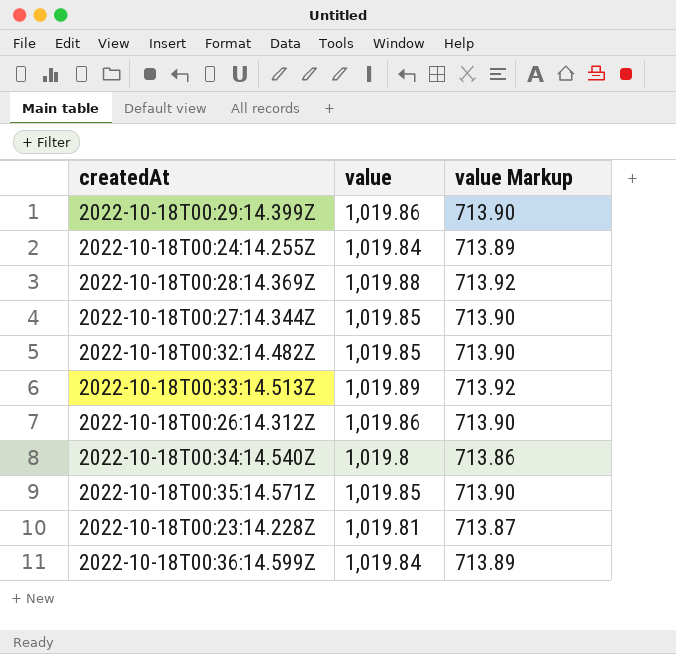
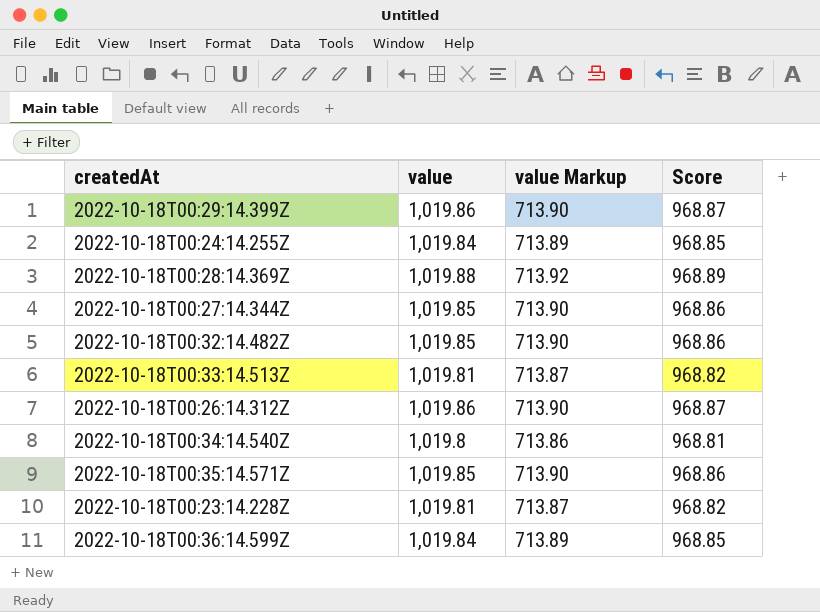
column Score | formula: none -> [value] * 0.95
2022-10-18T00:33:14.513Z | value: 1,019.89 -> 1,019.81
2022-10-18T00:33:14.513Z | value Markup: 713.92 -> 713.87

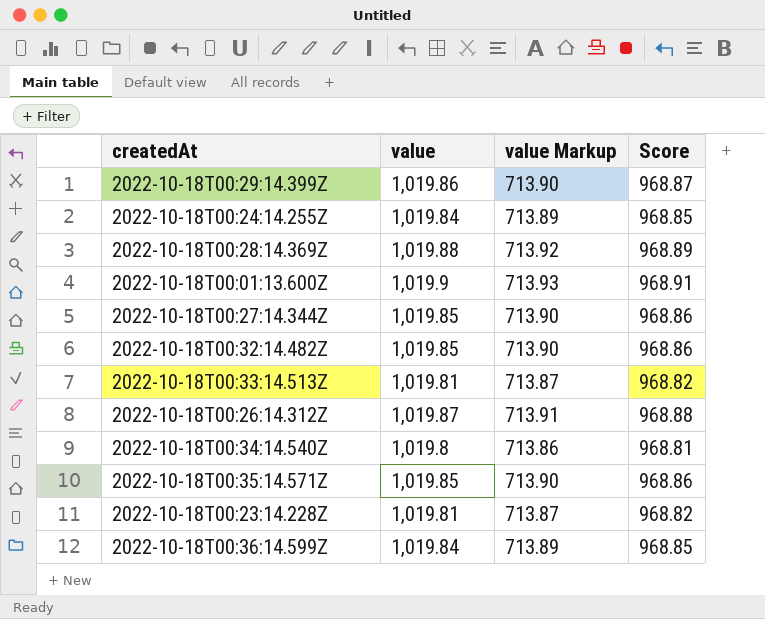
row 2022-10-18T00:01:13.600Z: none -> 1,019.9 | 713.93 | 968.91
2022-10-18T00:26:14.312Z | value: 1,019.86 -> 1,019.87
2022-10-18T00:26:14.312Z | value Markup: 713.90 -> 713.91
2022-10-18T00:26:14.312Z | Score: 968.87 -> 968.88

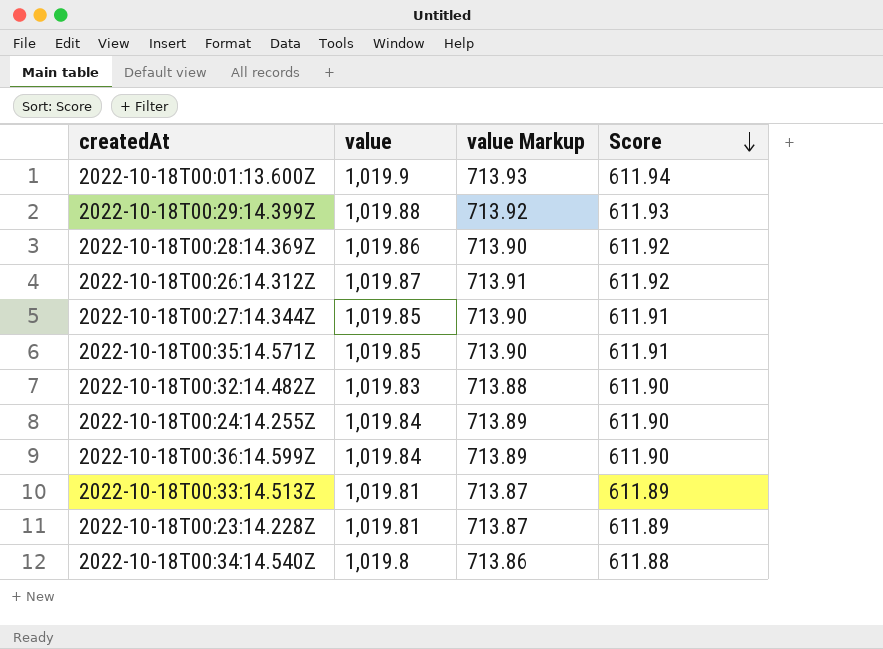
row order: none -> Score descending
column Score | formula: [value] * 0.95 -> [value] * 0.6
2022-10-18T00:29:14.399Z | value: 1,019.86 -> 1,019.88
2022-10-18T00:29:14.399Z | value Markup: 713.90 -> 713.92
2022-10-18T00:28:14.369Z | value: 1,019.88 -> 1,019.86
2022-10-18T00:28:14.369Z | value Markup: 713.92 -> 713.90
2022-10-18T00:32:14.482Z | value: 1,019.85 -> 1,019.83
2022-10-18T00:32:14.482Z | value Markup: 713.90 -> 713.88

